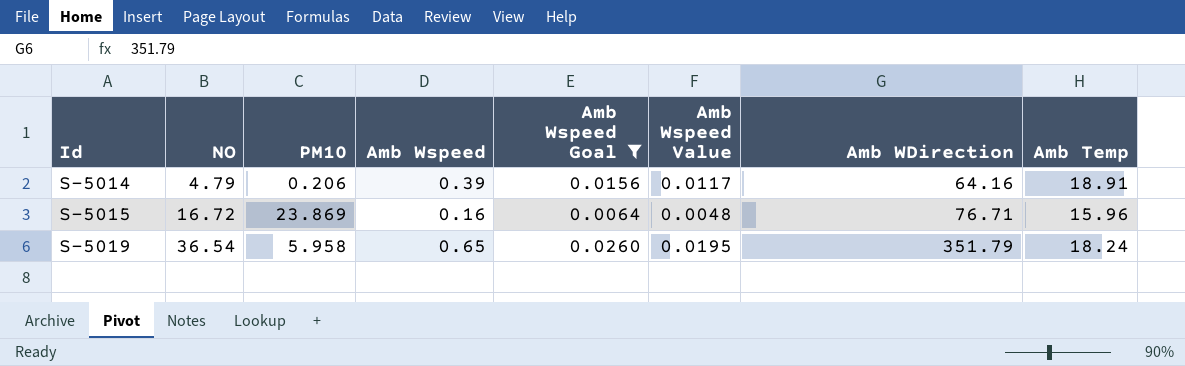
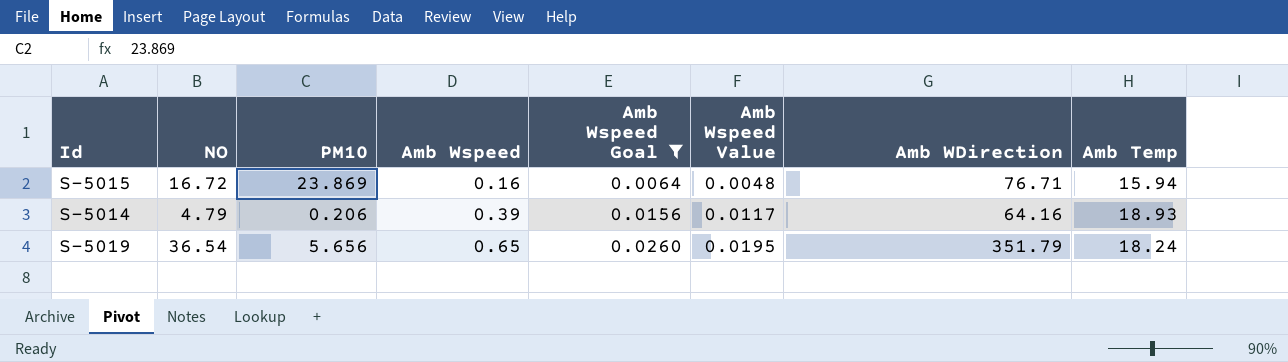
row order: Id ascending -> Amb Wspeed ascending
S-5015 | Amb Temp: 15.96 -> 15.94
S-5014 | Amb Temp: 18.91 -> 18.93
S-5019 | PM10: 5.958 -> 5.656

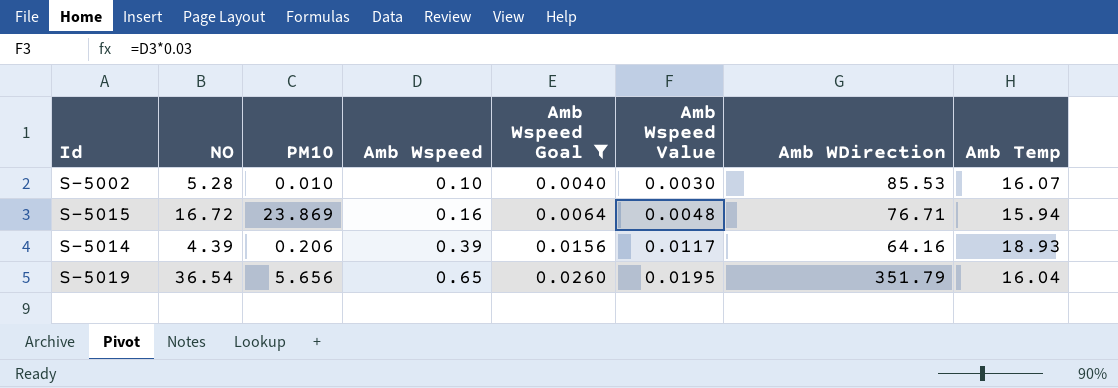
row S-5002: none -> 5.28 | 0.010 | 0.10 | 0.0040 | 0.0030 | 85.53 | 16.07
S-5014 | NO: 4.79 -> 4.39
S-5019 | Amb Temp: 18.24 -> 16.04

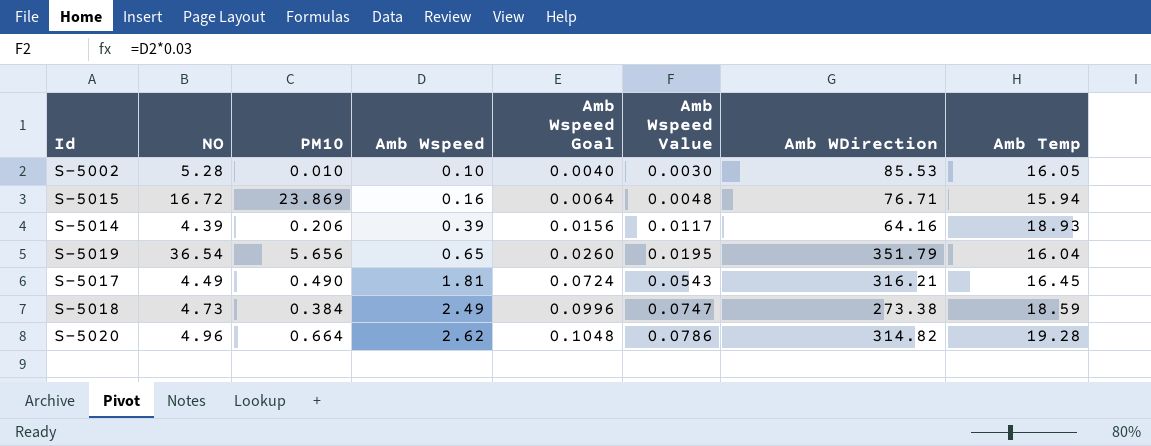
filter: Amb Wspeed Goal <= 0.0260 -> none
S-5002 | Amb Temp: 16.07 -> 16.05

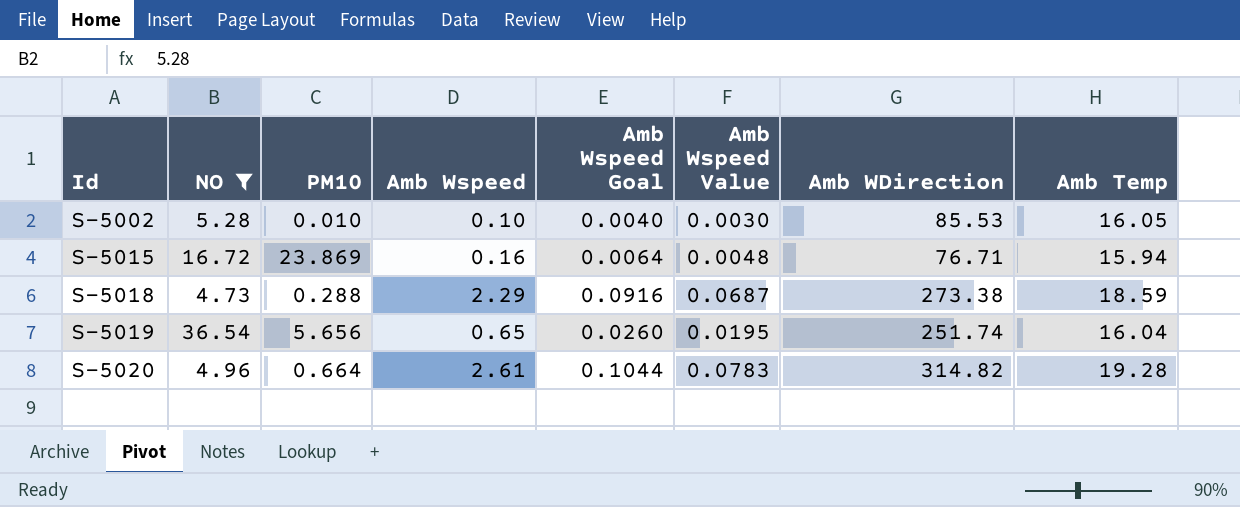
filter: none -> NO >= 4.73
row order: Amb Wspeed ascending -> Id ascending
S-5018 | PM10: 0.384 -> 0.288
S-5018 | Amb Wspeed: 2.49 -> 2.29
S-5018 | Amb Wspeed Goal: 0.0996 -> 0.0916
S-5018 | Amb Wspeed Value: 0.0747 -> 0.0687
S-5019 | Amb WDirection: 351.79 -> 251.74
S-5020 | Amb Wspeed: 2.62 -> 2.61
S-5020 | Amb Wspeed Goal: 0.1048 -> 0.1044
S-5020 | Amb Wspeed Value: 0.0786 -> 0.0783

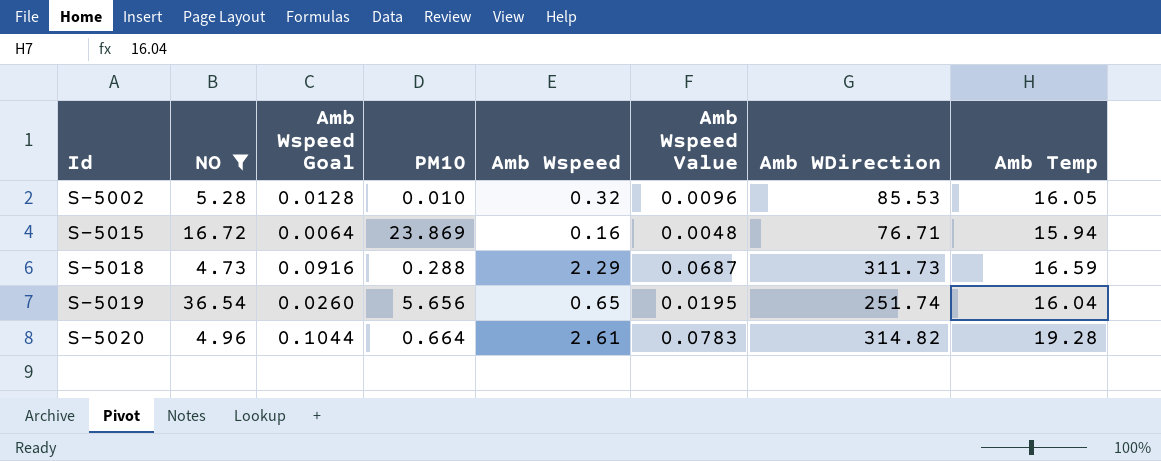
column Amb Wspeed Goal | position: 5 -> 3
S-5002 | Amb Wspeed Goal: 0.0040 -> 0.0128
S-5002 | Amb Wspeed: 0.10 -> 0.32
S-5002 | Amb Wspeed Value: 0.0030 -> 0.0096
S-5018 | Amb WDirection: 273.38 -> 311.73
S-5018 | Amb Temp: 18.59 -> 16.59

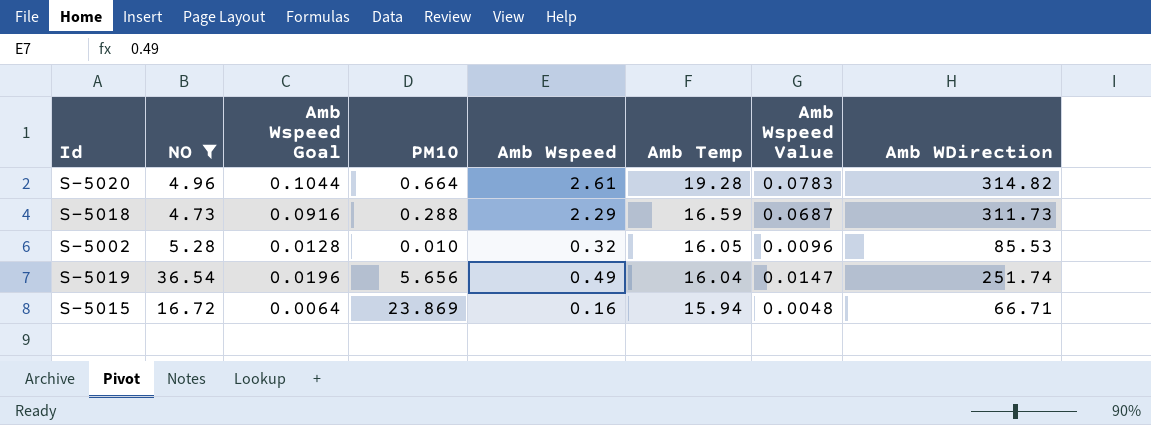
row order: Id ascending -> Amb Temp descending
column Amb Temp | position: 8 -> 6
S-5019 | Amb Wspeed Goal: 0.0260 -> 0.0196
S-5019 | Amb Wspeed: 0.65 -> 0.49
S-5019 | Amb Wspeed Value: 0.0195 -> 0.0147
S-5015 | Amb WDirection: 76.71 -> 66.71

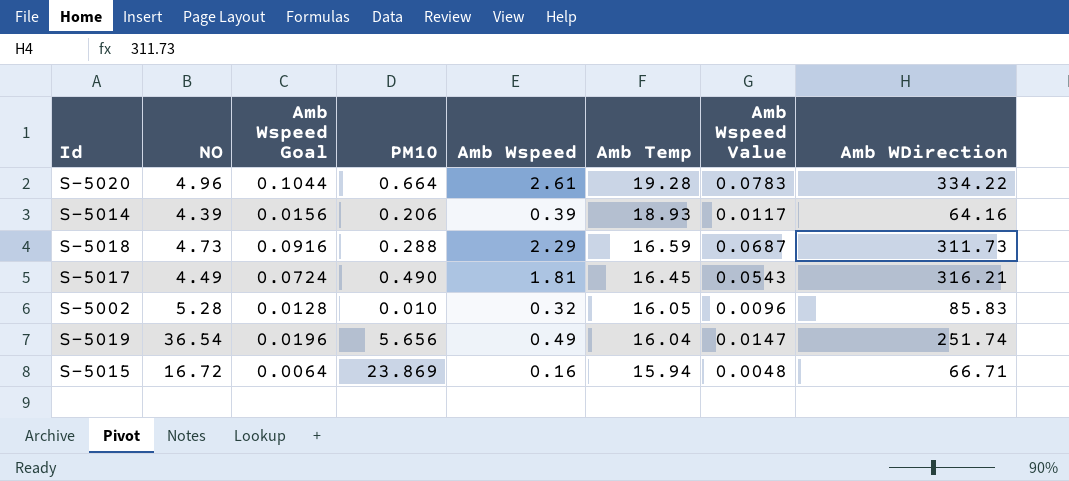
filter: NO >= 4.73 -> none
S-5020 | Amb WDirection: 314.82 -> 334.22
S-5002 | Amb WDirection: 85.53 -> 85.83

